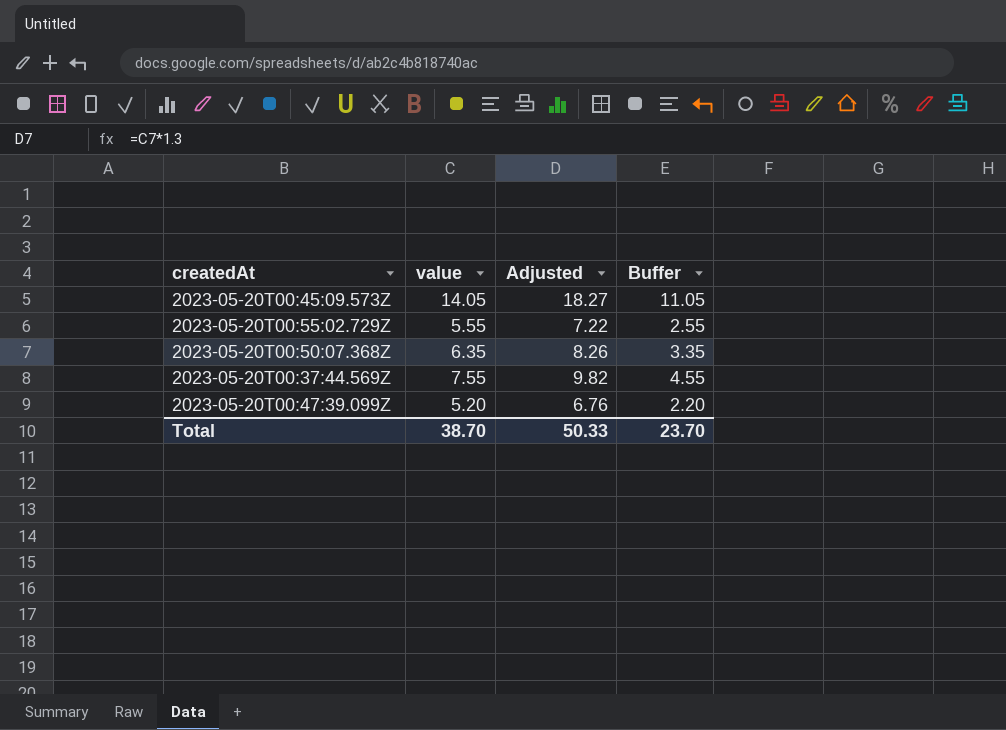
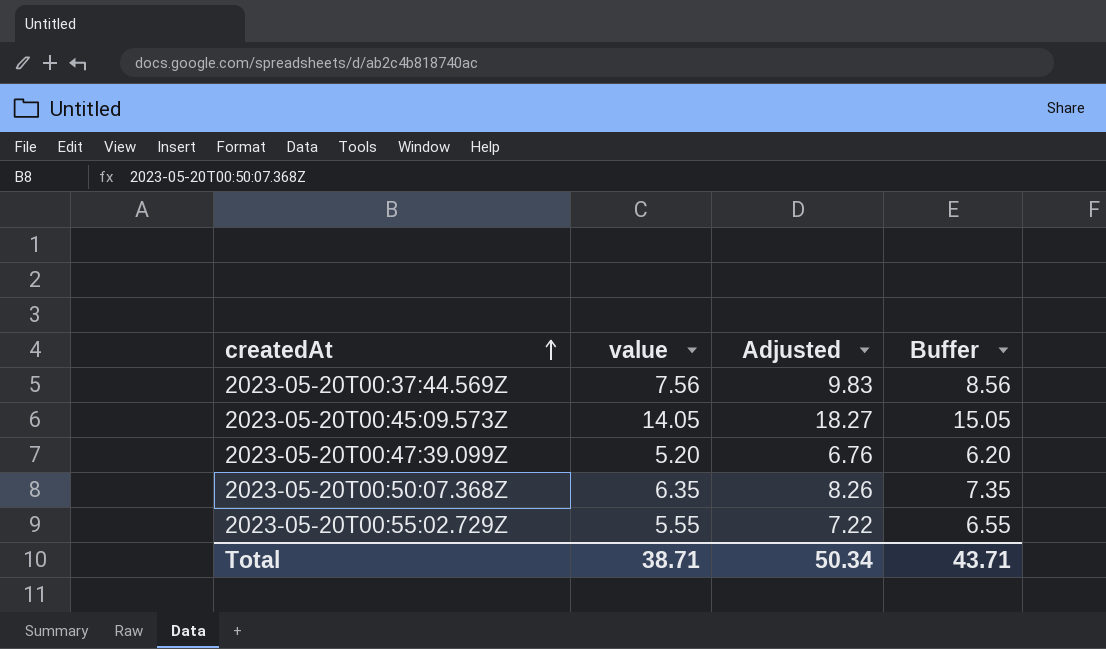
row order: none -> createdAt ascending
column Buffer | formula: [value] - 3 -> [value] + 1
2023-05-20T00:37:44.569Z | value: 7.55 -> 7.56
2023-05-20T00:37:44.569Z | Adjusted: 9.82 -> 9.83
Total | value: 38.70 -> 38.71
Total | Adjusted: 50.33 -> 50.34
Total | Buffer: 23.70 -> 43.71

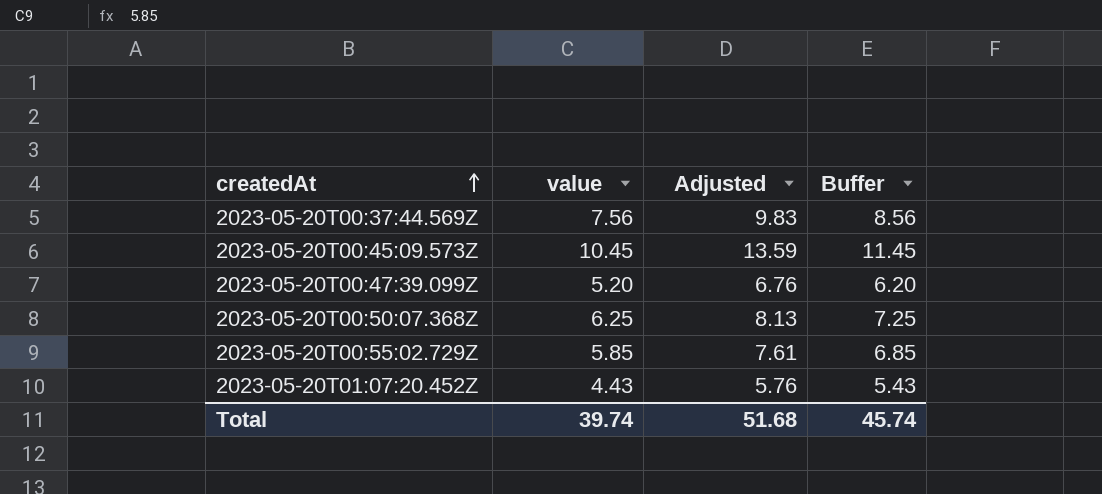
2023-05-20T00:45:09.573Z | value: 14.05 -> 10.45
2023-05-20T00:45:09.573Z | Adjusted: 18.27 -> 13.59
2023-05-20T00:45:09.573Z | Buffer: 15.05 -> 11.45
2023-05-20T00:50:07.368Z | value: 6.35 -> 6.25
2023-05-20T00:50:07.368Z | Adjusted: 8.26 -> 8.13
2023-05-20T00:50:07.368Z | Buffer: 7.35 -> 7.25
2023-05-20T00:55:02.729Z | value: 5.55 -> 5.85
2023-05-20T00:55:02.729Z | Adjusted: 7.22 -> 7.61
2023-05-20T00:55:02.729Z | Buffer: 6.55 -> 6.85
row 2023-05-20T01:07:20.452Z: none -> 4.43 | 5.76 | 5.43
Total | value: 38.71 -> 39.74
Total | Adjusted: 50.34 -> 51.68
Total | Buffer: 43.71 -> 45.74

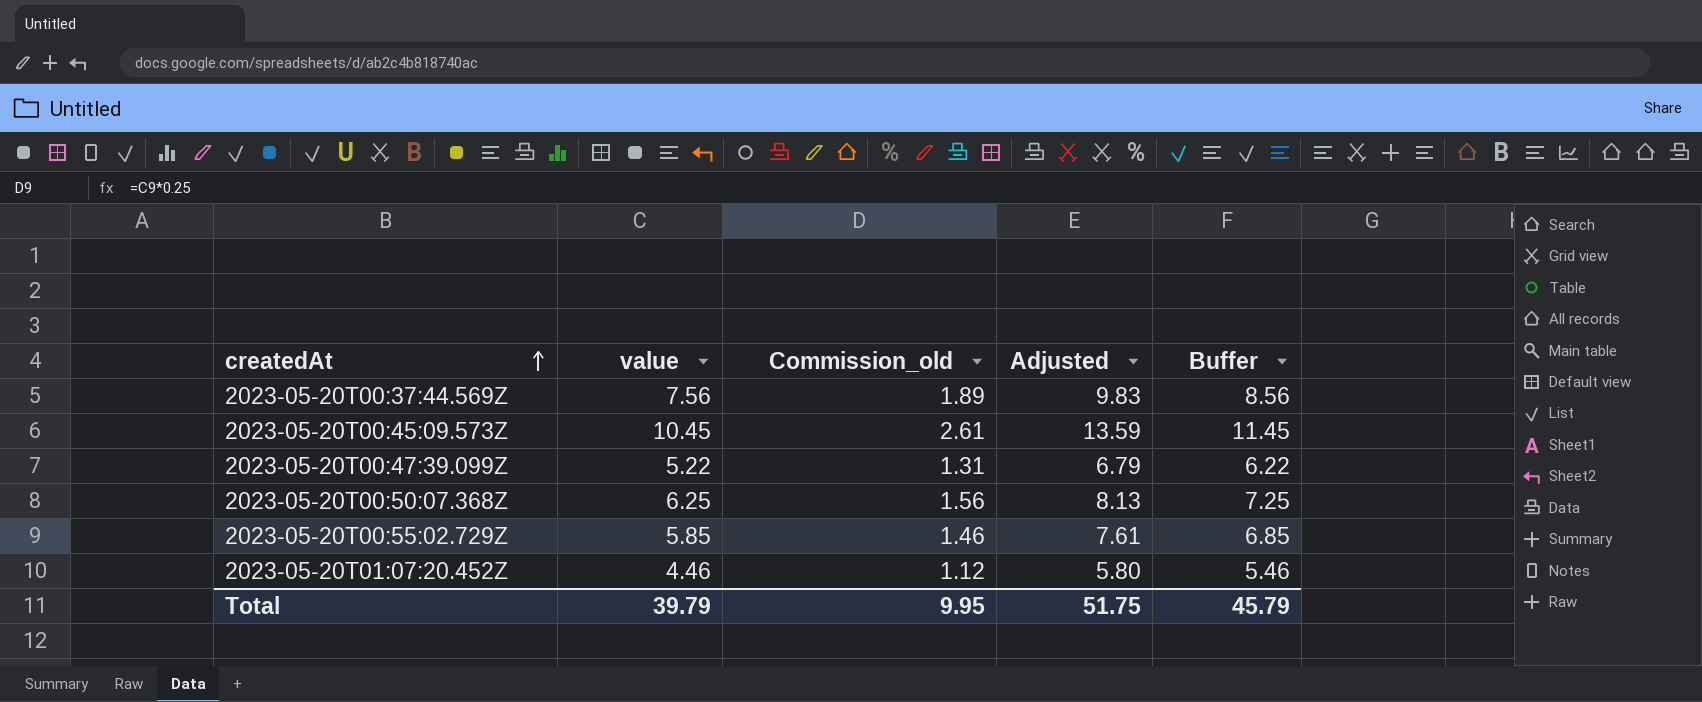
column Commission_old | formula: none -> [value] * 0.25
2023-05-20T00:47:39.099Z | value: 5.20 -> 5.22
2023-05-20T00:47:39.099Z | Adjusted: 6.76 -> 6.79
2023-05-20T00:47:39.099Z | Buffer: 6.20 -> 6.22
2023-05-20T01:07:20.452Z | value: 4.43 -> 4.46
2023-05-20T01:07:20.452Z | Adjusted: 5.76 -> 5.80
2023-05-20T01:07:20.452Z | Buffer: 5.43 -> 5.46
Total | value: 39.74 -> 39.79
Total | Adjusted: 51.68 -> 51.75
Total | Buffer: 45.74 -> 45.79

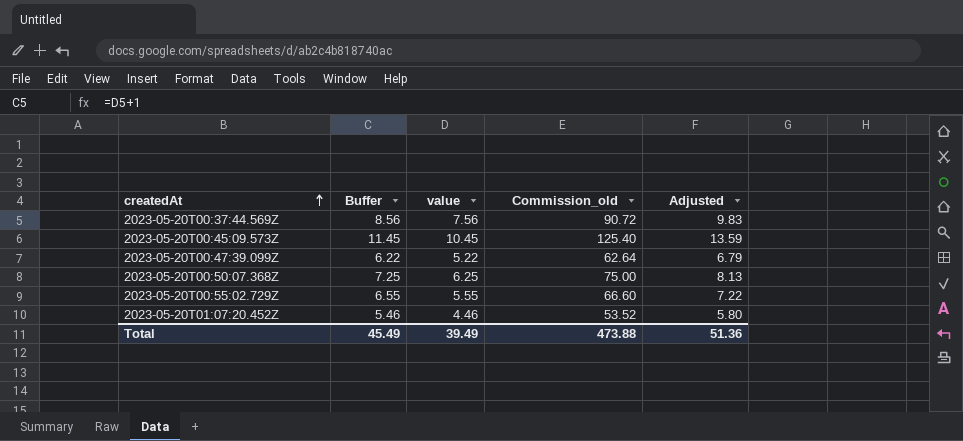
column Buffer | position: 5 -> 2
column Commission_old | formula: [value] * 0.25 -> [value] * 12
2023-05-20T00:55:02.729Z | Buffer: 6.85 -> 6.55
2023-05-20T00:55:02.729Z | value: 5.85 -> 5.55
2023-05-20T00:55:02.729Z | Adjusted: 7.61 -> 7.22
Total | Buffer: 45.79 -> 45.49
Total | value: 39.79 -> 39.49
Total | Commission_old: 9.95 -> 473.88
Total | Adjusted: 51.75 -> 51.36

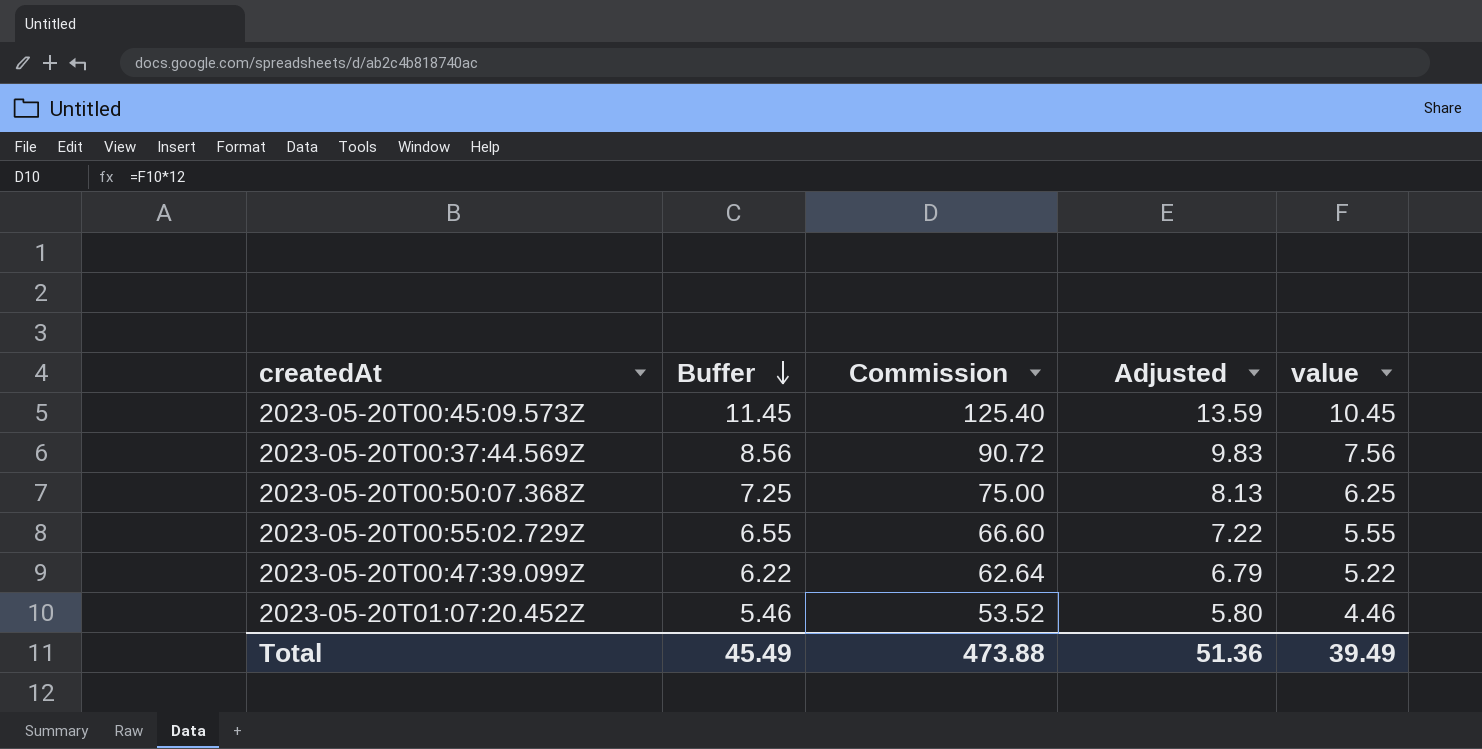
row order: createdAt ascending -> Buffer descending
column name: Commission_old -> Commission
column value | position: 3 -> 5

